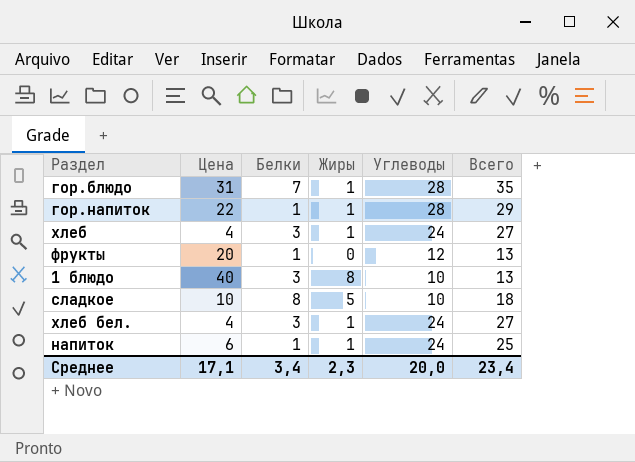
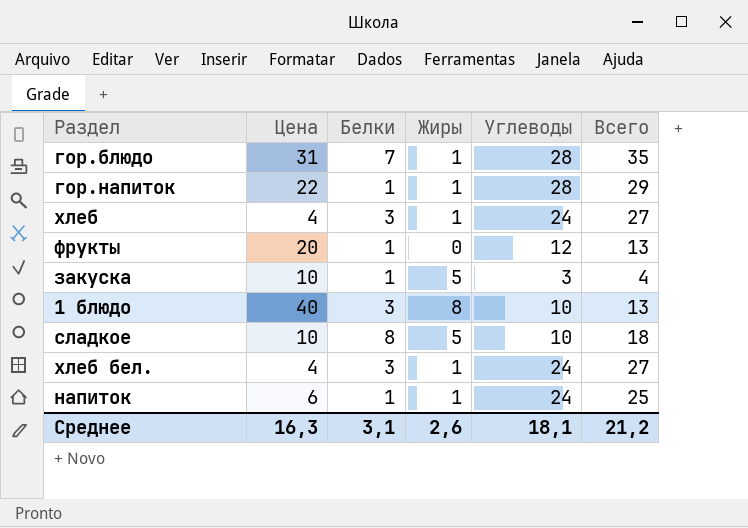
row закуска: none -> 10 | 1 | 5 | 3 | 4
Среднее | Цена: 17,1 -> 16,3
Среднее | Белки: 3,4 -> 3,1
Среднее | Жиры: 2,3 -> 2,6
Среднее | Углеводы: 20,0 -> 18,1
Среднее | Всего: 23,4 -> 21,2

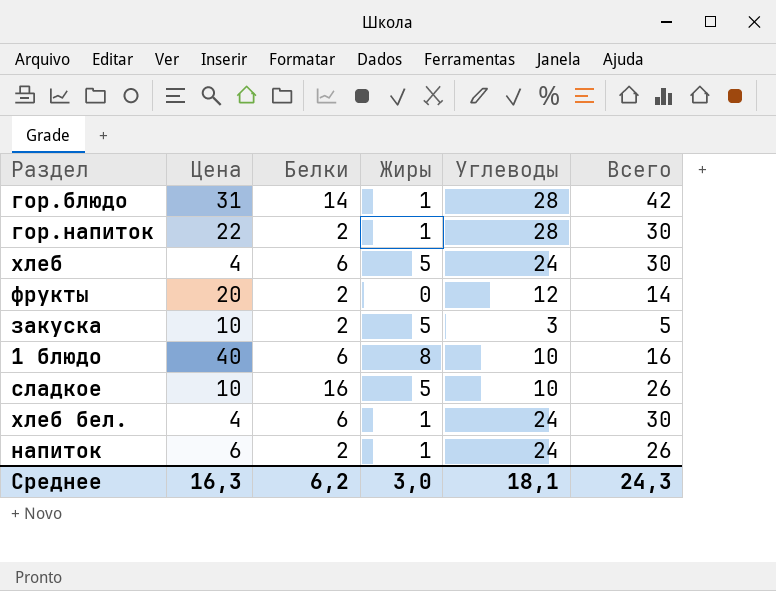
гор.блюдо | Белки: 7 -> 14
гор.блюдо | Всего: 35 -> 42
гор.напиток | Белки: 1 -> 2
гор.напиток | Всего: 29 -> 30
хлеб | Белки: 3 -> 6
хлеб | Жиры: 1 -> 5
хлеб | Всего: 27 -> 30
фрукты | Белки: 1 -> 2
фрукты | Всего: 13 -> 14
закуска | Белки: 1 -> 2
закуска | Всего: 4 -> 5
1 блюдо | Белки: 3 -> 6
1 блюдо | Всего: 13 -> 16
сладкое | Белки: 8 -> 16
сладкое | Всего: 18 -> 26
хлеб бел. | Белки: 3 -> 6
хлеб бел. | Всего: 27 -> 30
напиток | Белки: 1 -> 2
напиток | Всего: 25 -> 26
Среднее | Белки: 3,1 -> 6,2
Среднее | Жиры: 2,6 -> 3,0
Среднее | Всего: 21,2 -> 24,3

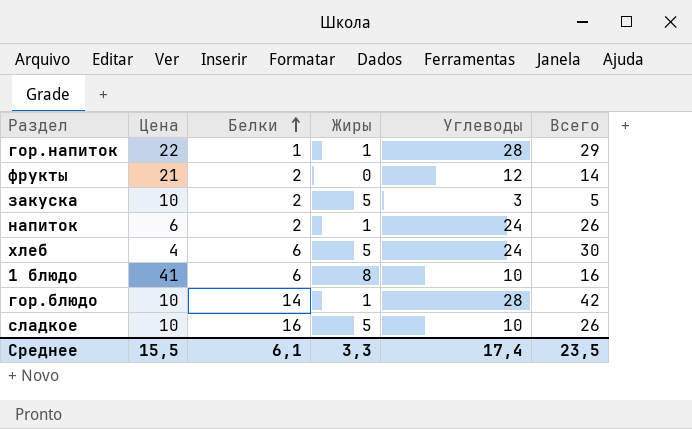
row order: none -> Белки ascending
row хлеб бел.: 4 | 6 | 1 | 24 | 30 -> none
гор.напиток | Белки: 2 -> 1
гор.напиток | Всего: 30 -> 29
фрукты | Цена: 20 -> 21
1 блюдо | Цена: 40 -> 41
гор.блюдо | Цена: 31 -> 10
Среднее | Цена: 16,3 -> 15,5
Среднее | Белки: 6,2 -> 6,1
Среднее | Жиры: 3,0 -> 3,3
Среднее | Углеводы: 18,1 -> 17,4
Среднее | Всего: 24,3 -> 23,5

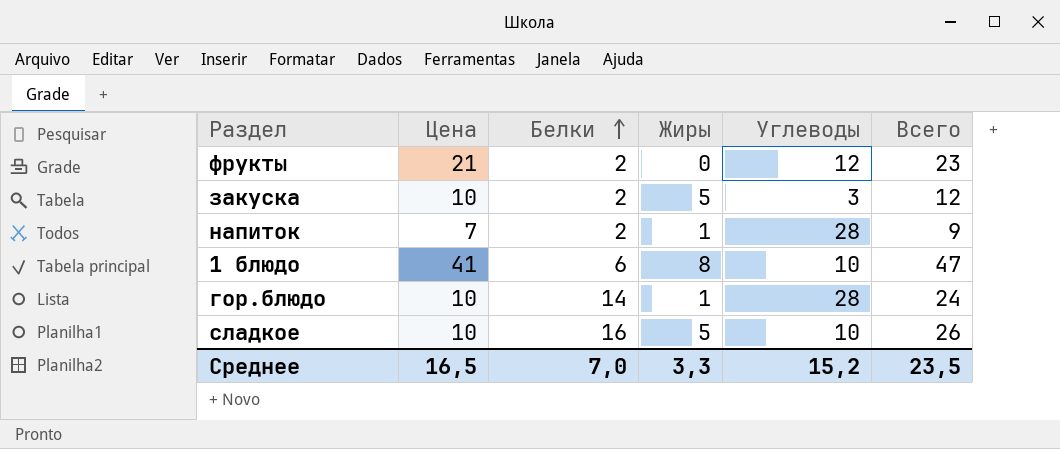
column Всего | formula: [Белки] + [Углеводы] -> [Цена] + [Белки]
row гор.напиток: 22 | 1 | 1 | 28 | 29 -> none
row хлеб: 4 | 6 | 5 | 24 | 30 -> none
напиток | Цена: 6 -> 7
напиток | Углеводы: 24 -> 28
Среднее | Цена: 15,5 -> 16,5
Среднее | Белки: 6,1 -> 7,0
Среднее | Углеводы: 17,4 -> 15,2

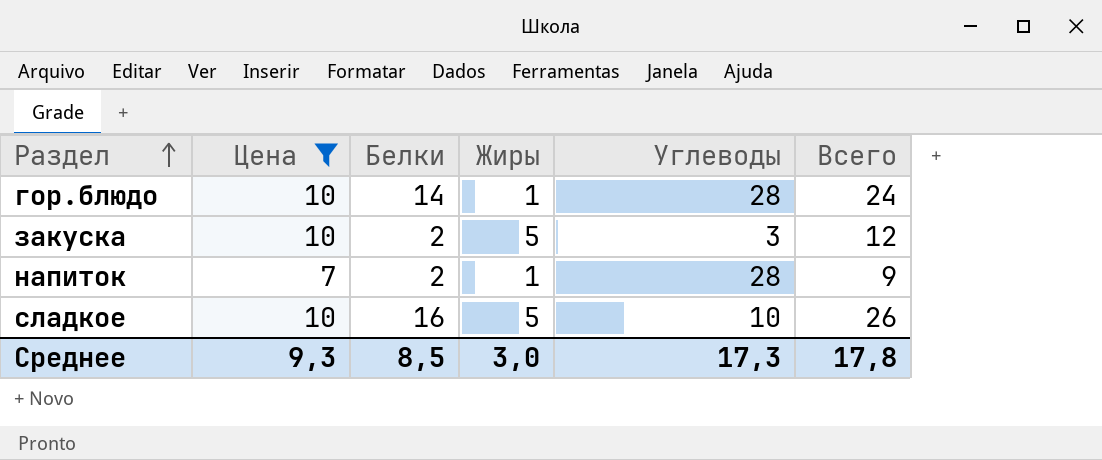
filter: none -> Цена <= 10
row order: Белки ascending -> Раздел ascending
Среднее | Цена: 16,5 -> 9,3
Среднее | Белки: 7,0 -> 8,5
Среднее | Жиры: 3,3 -> 3,0
Среднее | Углеводы: 15,2 -> 17,3
Среднее | Всего: 23,5 -> 17,8

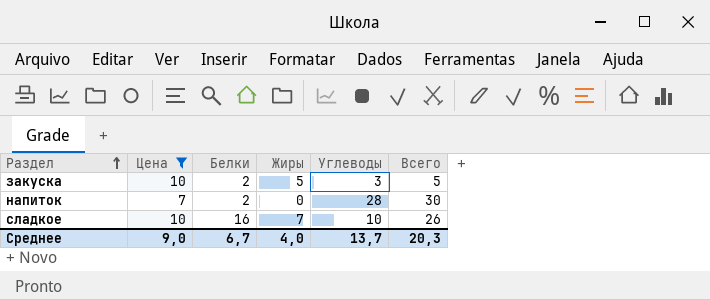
column Всего | formula: [Цена] + [Белки] -> [Белки] + [Углеводы]
row гор.блюдо: 10 | 14 | 1 | 28 | 24 -> none
напиток | Жиры: 1 -> 0
сладкое | Жиры: 5 -> 7
Среднее | Цена: 9,3 -> 9,0
Среднее | Белки: 8,5 -> 6,7
Среднее | Жиры: 3,0 -> 4,0
Среднее | Углеводы: 17,3 -> 13,7
Среднее | Всего: 17,8 -> 20,3

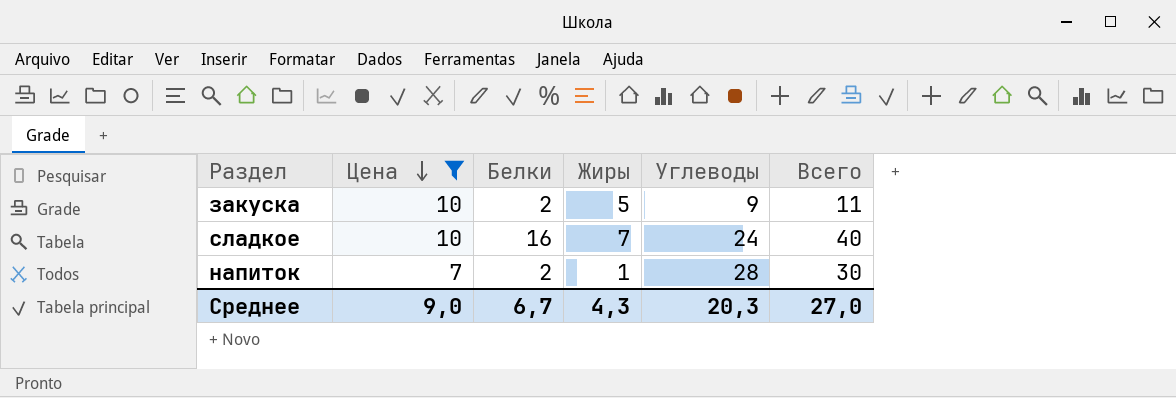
row order: Раздел ascending -> Цена descending
закуска | Углеводы: 3 -> 9
закуска | Всего: 5 -> 11
сладкое | Углеводы: 10 -> 24
сладкое | Всего: 26 -> 40
напиток | Жиры: 0 -> 1
Среднее | Жиры: 4,0 -> 4,3
Среднее | Углеводы: 13,7 -> 20,3
Среднее | Всего: 20,3 -> 27,0

